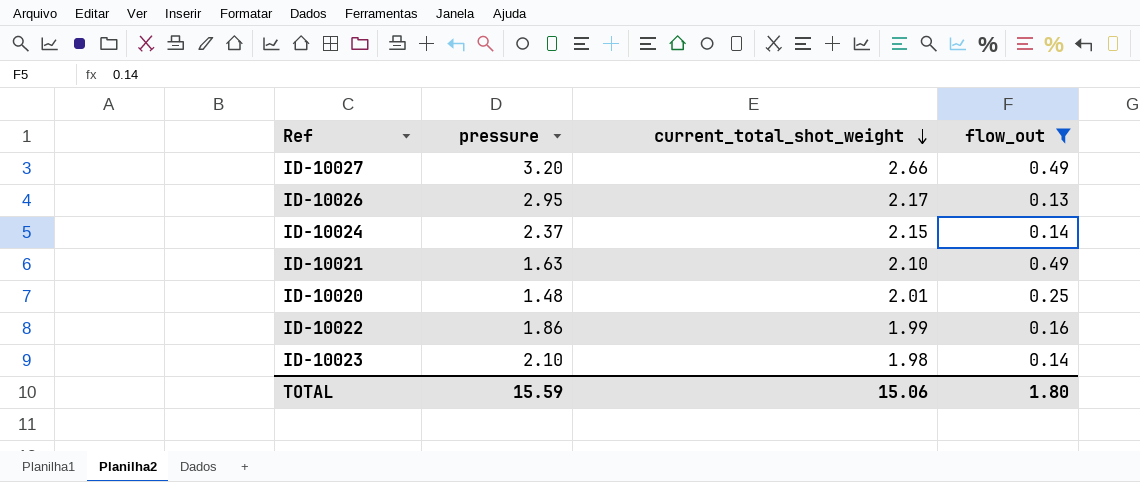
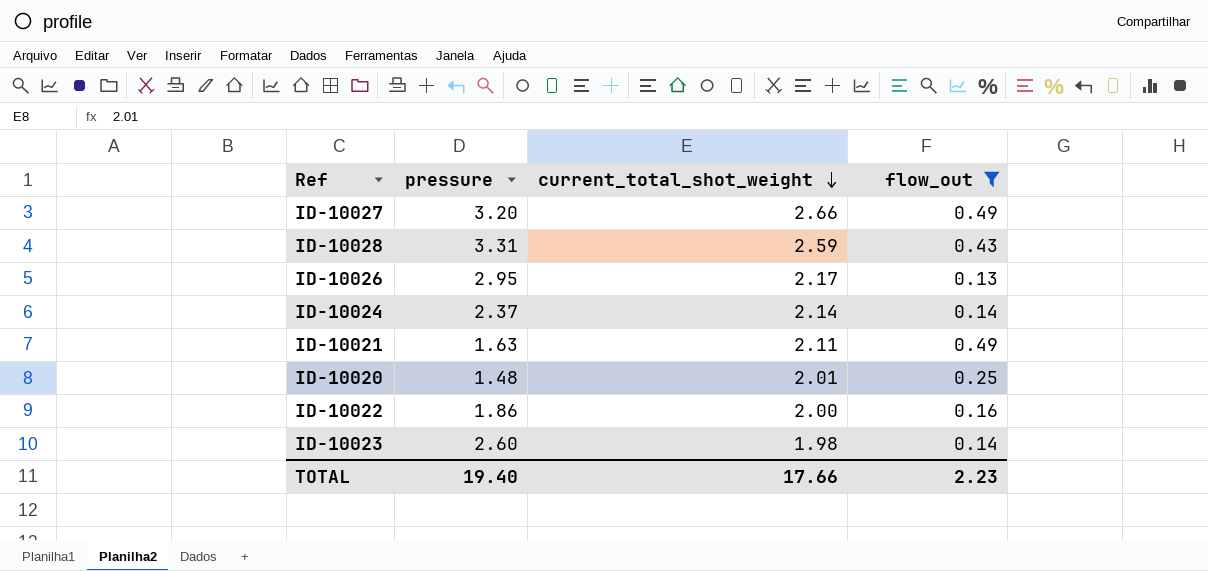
row ID-10028: none -> 3.31 | 2.59 | 0.43
ID-10024 | current_total_shot_weight: 2.15 -> 2.14
ID-10021 | current_total_shot_weight: 2.10 -> 2.11
ID-10022 | current_total_shot_weight: 1.99 -> 2.00
ID-10023 | pressure: 2.10 -> 2.60
TOTAL | pressure: 15.59 -> 19.40
TOTAL | current_total_shot_weight: 15.06 -> 17.66
TOTAL | flow_out: 1.80 -> 2.23

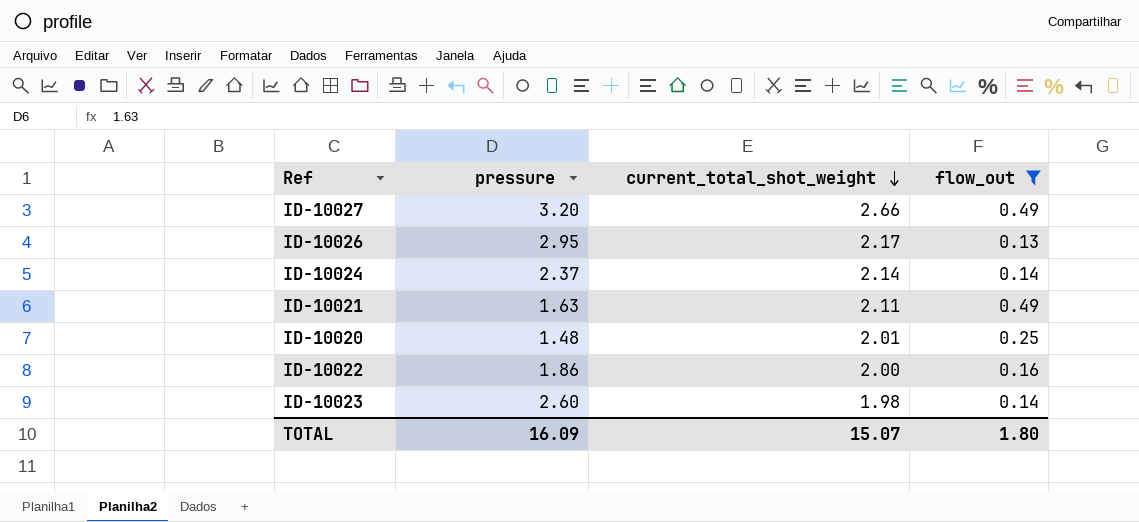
row ID-10028: 3.31 | 2.59 | 0.43 -> none
TOTAL | pressure: 19.40 -> 16.09
TOTAL | current_total_shot_weight: 17.66 -> 15.07
TOTAL | flow_out: 2.23 -> 1.80

